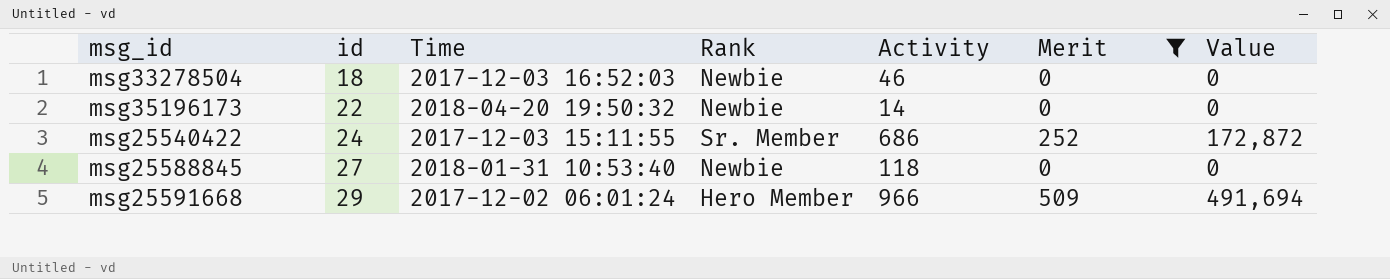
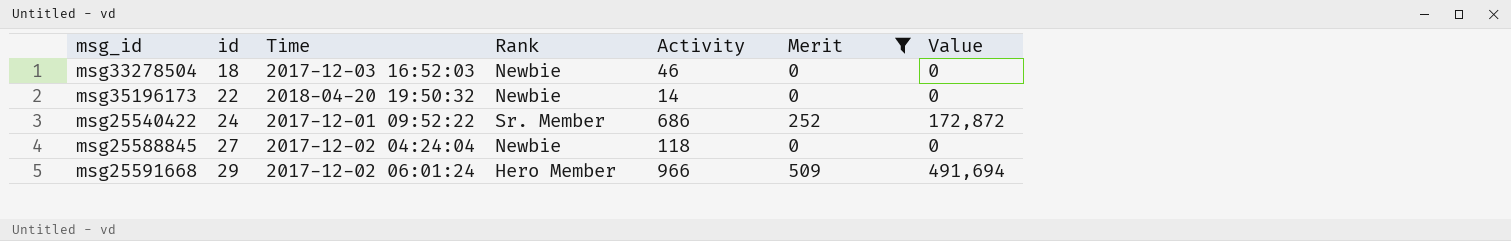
msg25540422 | Time: 2017-12-03 15:11:55 -> 2017-12-01 09:52:22
msg25588845 | Time: 2018-01-31 10:53:40 -> 2017-12-02 04:24:04

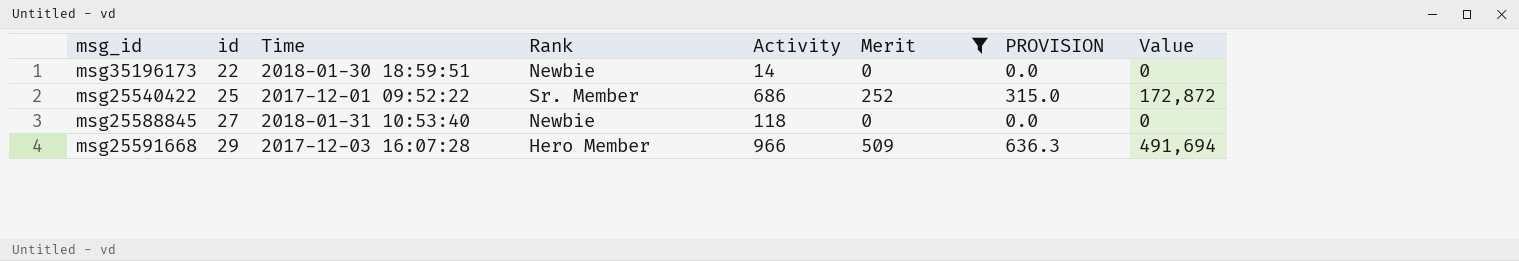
column PROVISION | formula: none -> [Merit] * 1.25
row msg33278504: 18 | 2017-12-03 16:52:03 | Newbie | 46 | 0 | 0 -> none
msg35196173 | Time: 2018-04-20 19:50:32 -> 2018-01-30 18:59:51
msg25540422 | id: 24 -> 25
msg25588845 | Time: 2017-12-02 04:24:04 -> 2018-01-31 10:53:40
msg25591668 | Time: 2017-12-02 06:01:24 -> 2017-12-03 16:07:28

